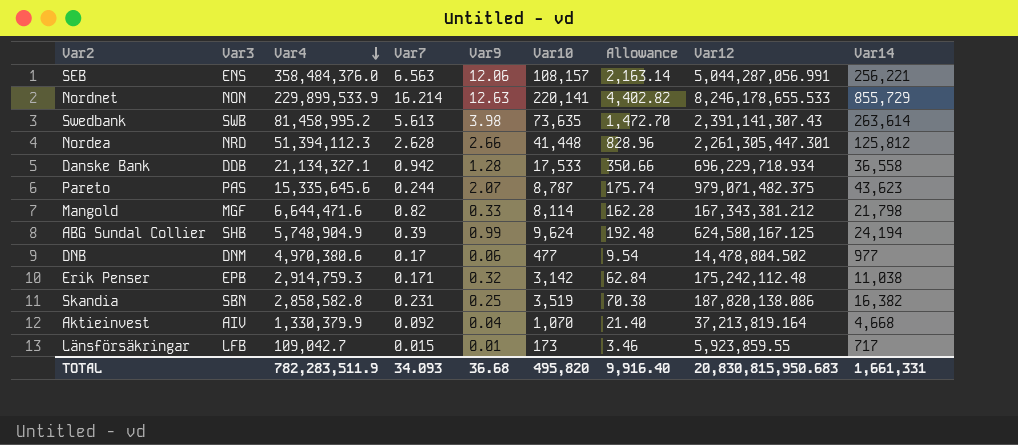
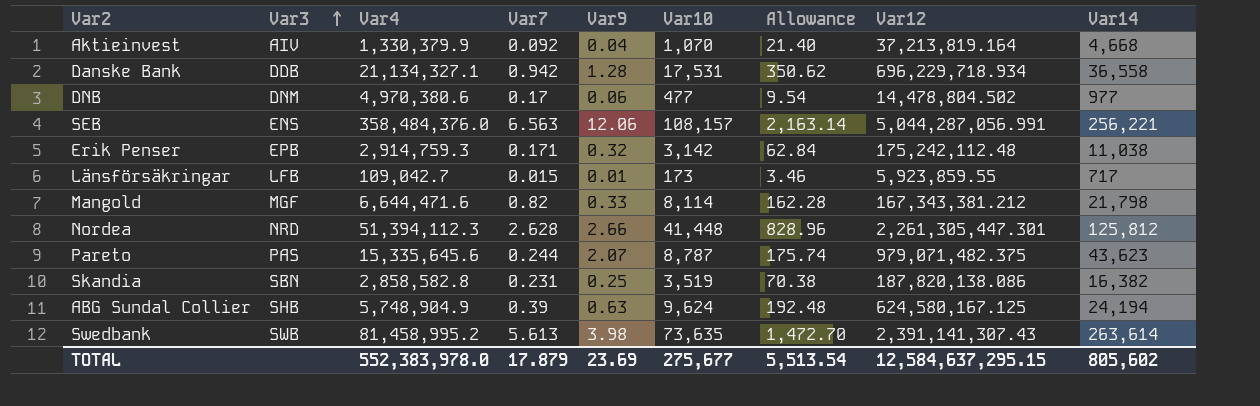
row order: Var4 descending -> Var3 ascending
row Nordnet: NON | 229,899,533.9 | 16.214 | 12.63 | 220,141 | 4,402.82 | 8,246,178,655.533 | 855,729 -> none
Danske Bank | Var10: 17,533 -> 17,531
Danske Bank | Allowance: 350.66 -> 350.62
ABG Sundal Collier | Var9: 0.99 -> 0.63
TOTAL | Var4: 782,283,511.9 -> 552,383,978.0
TOTAL | Var7: 34.093 -> 17.879
TOTAL | Var9: 36.68 -> 23.69
TOTAL | Var10: 495,820 -> 275,677
TOTAL | Allowance: 9,916.40 -> 5,513.54
TOTAL | Var12: 20,830,815,950.683 -> 12,584,637,295.15
TOTAL | Var14: 1,661,331 -> 805,602

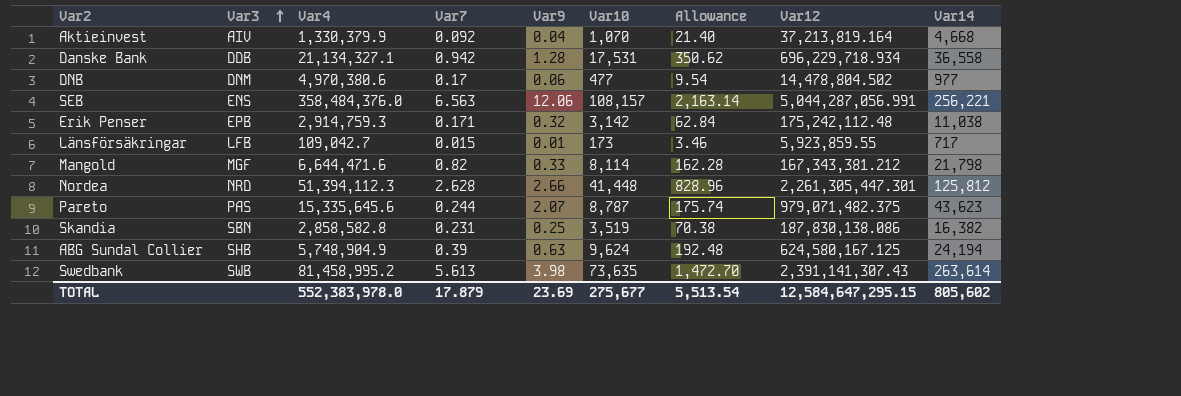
Skandia | Var12: 187,820,138.086 -> 187,830,138.086
TOTAL | Var12: 12,584,637,295.15 -> 12,584,647,295.15

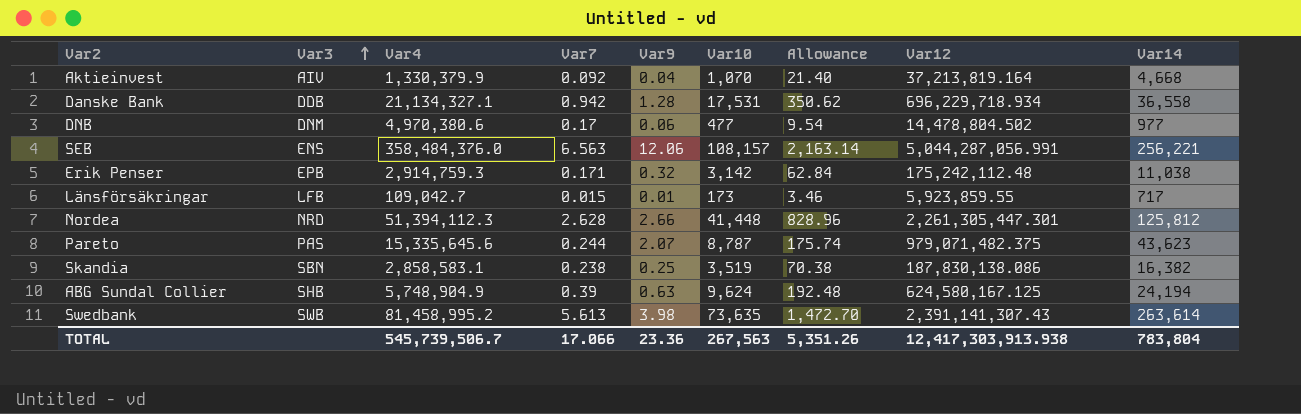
row Mangold: MGF | 6,644,471.6 | 0.82 | 0.33 | 8,114 | 162.28 | 167,343,381.212 | 21,798 -> none
Skandia | Var4: 2,858,582.8 -> 2,858,583.1
Skandia | Var7: 0.231 -> 0.238
TOTAL | Var4: 552,383,978.0 -> 545,739,506.7
TOTAL | Var7: 17.879 -> 17.066
TOTAL | Var9: 23.69 -> 23.36
TOTAL | Var10: 275,677 -> 267,563
TOTAL | Allowance: 5,513.54 -> 5,351.26
TOTAL | Var12: 12,584,647,295.15 -> 12,417,303,913.938
TOTAL | Var14: 805,602 -> 783,804

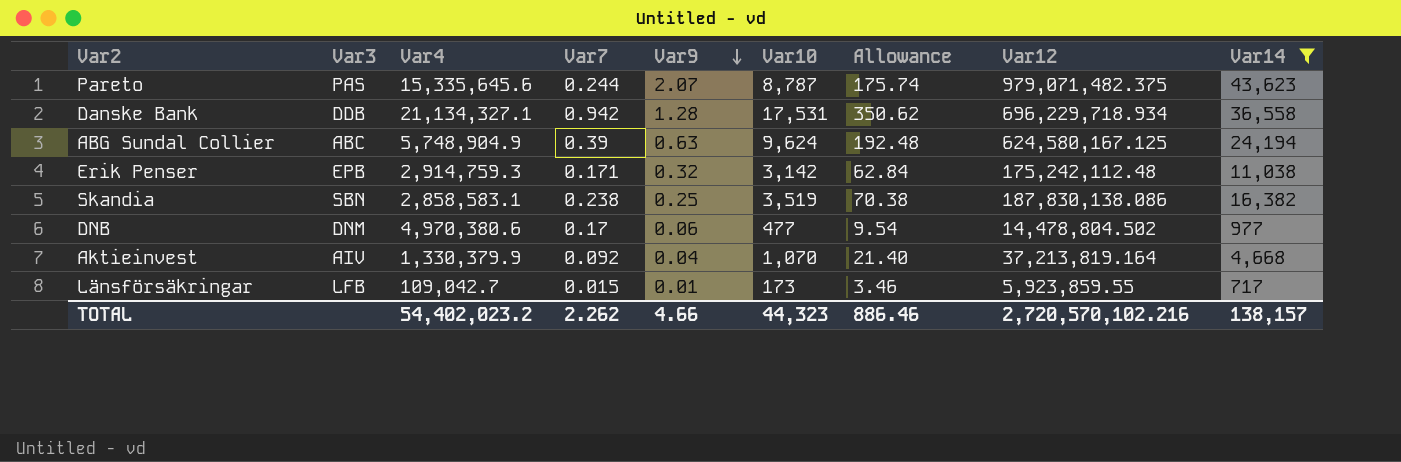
filter: none -> Var14 <= 43,623
row order: Var3 ascending -> Var9 descending
ABG Sundal Collier | Var3: SHB -> ABC
TOTAL | Var4: 545,739,506.7 -> 54,402,023.2
TOTAL | Var7: 17.066 -> 2.262
TOTAL | Var9: 23.36 -> 4.66
TOTAL | Var10: 267,563 -> 44,323
TOTAL | Allowance: 5,351.26 -> 886.46
TOTAL | Var12: 12,417,303,913.938 -> 2,720,570,102.216
TOTAL | Var14: 783,804 -> 138,157

